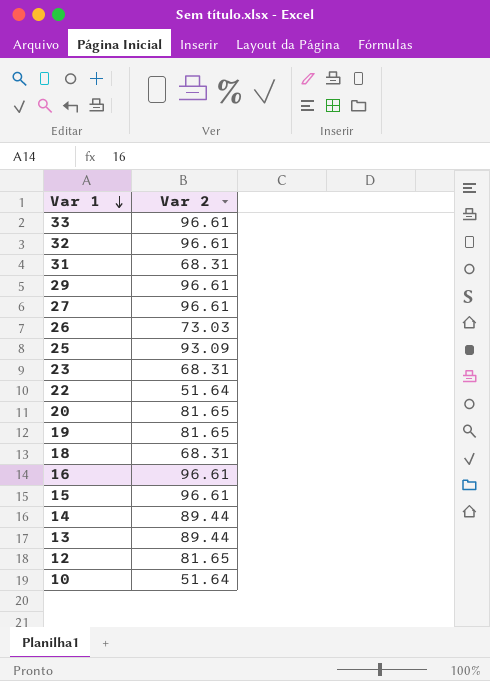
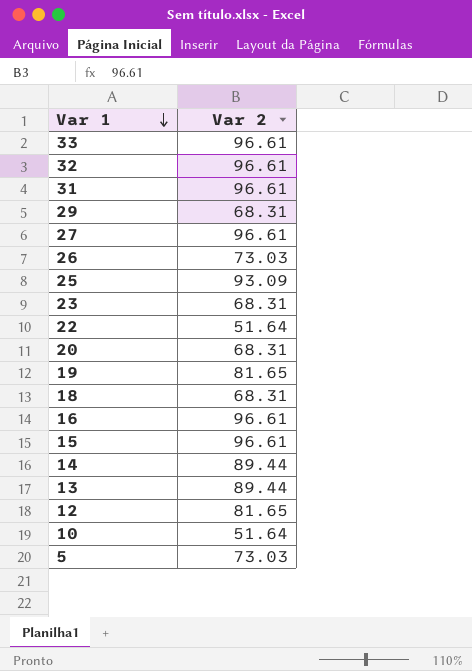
31 | Var 2: 68.31 -> 96.61
29 | Var 2: 96.61 -> 68.31
20 | Var 2: 81.65 -> 68.31
row 5: none -> 73.03

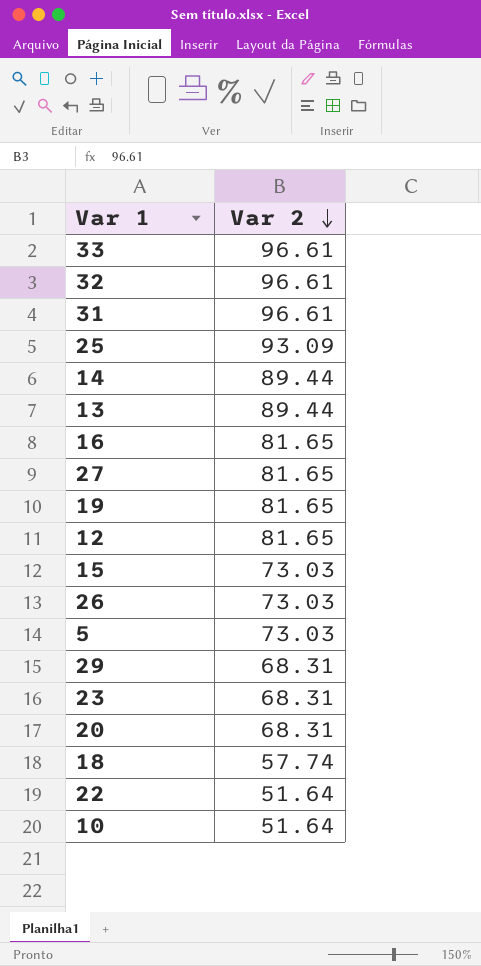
row order: Var 1 descending -> Var 2 descending
16 | Var 2: 96.61 -> 81.65
27 | Var 2: 96.61 -> 81.65
15 | Var 2: 96.61 -> 73.03
18 | Var 2: 68.31 -> 57.74

